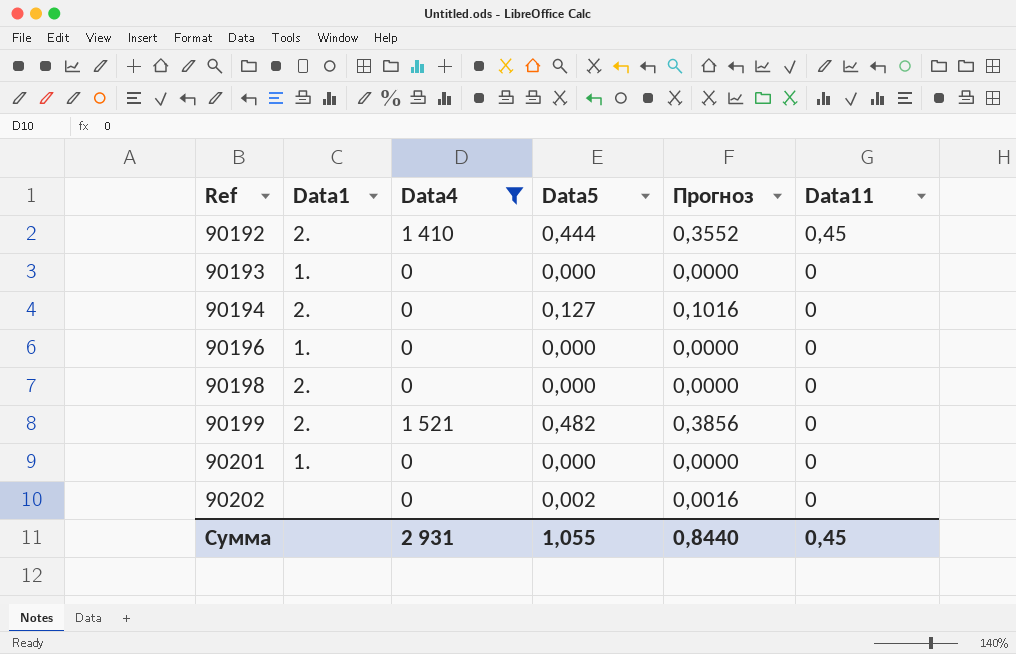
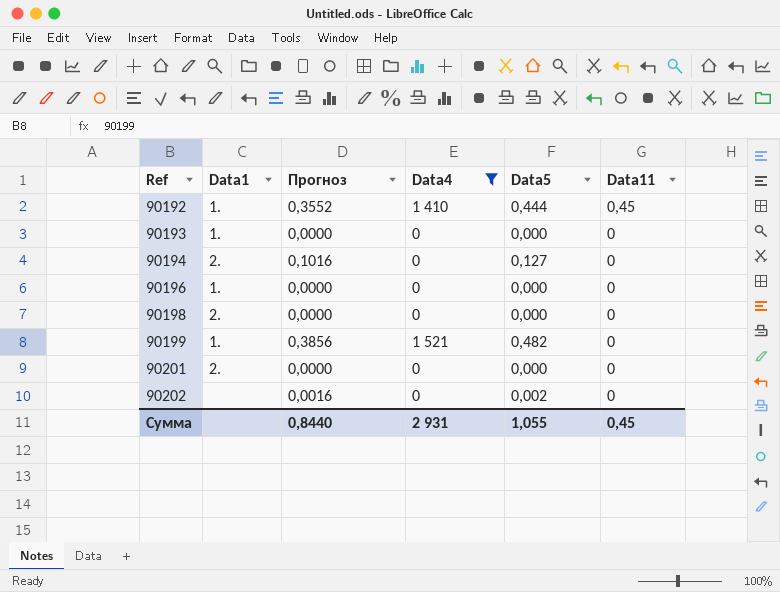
column Прогноз | position: 5 -> 3
90192 | Data1: 2. -> 1.
90199 | Data1: 2. -> 1.
90201 | Data1: 1. -> 2.

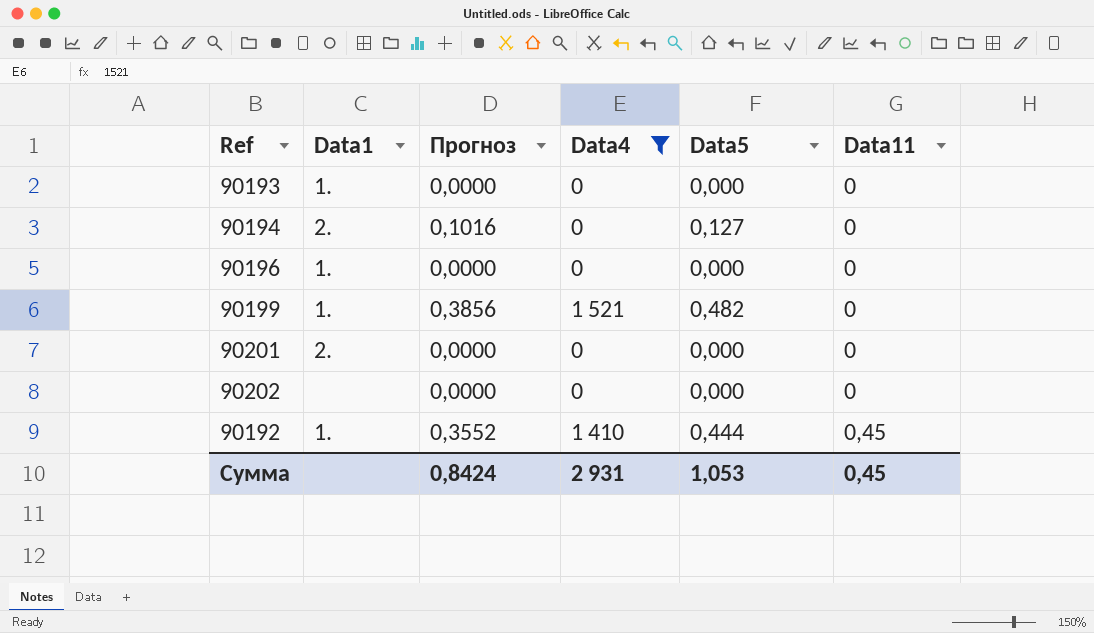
row order: Ref ascending -> Data11 ascending
row 90198: 2. | 0,0000 | 0 | 0,000 | 0 -> none
90202 | Прогноз: 0,0016 -> 0,0000
90202 | Data5: 0,002 -> 0,000
Сумма | Прогноз: 0,8440 -> 0,8424
Сумма | Data5: 1,055 -> 1,053

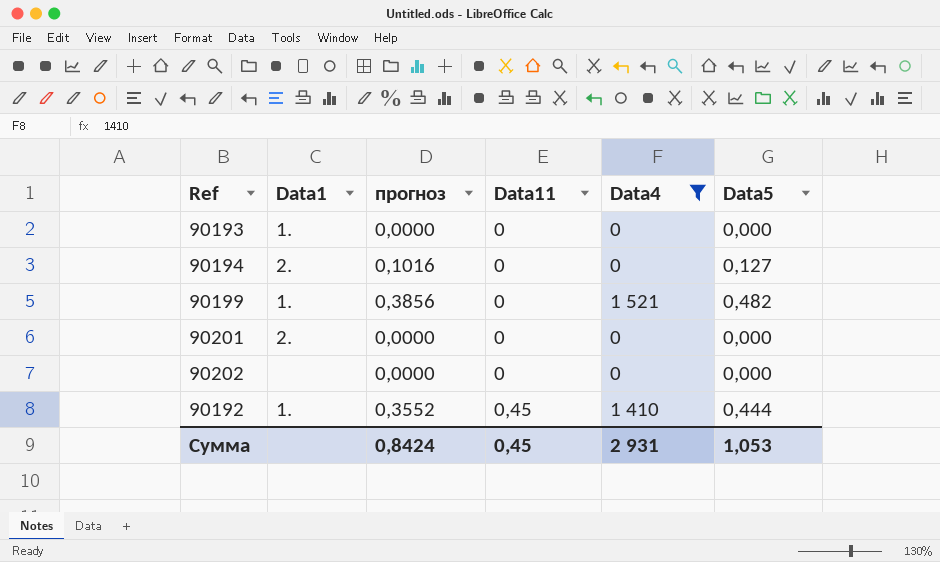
column name: Прогноз -> прогноз
column Data11 | position: 6 -> 4
row 90196: 1. | 0,0000 | 0 | 0,000 | 0 -> none

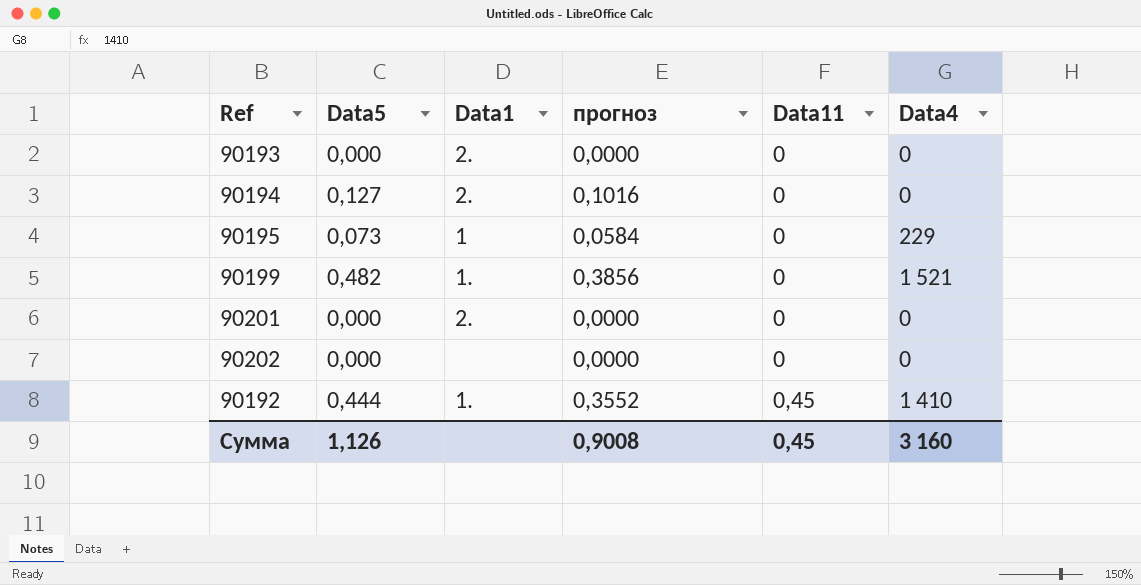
filter: Data4 != 229 -> none
column Data5 | position: 6 -> 2
90193 | Data1: 1. -> 2.
Сумма | Data5: 1,053 -> 1,126
Сумма | прогноз: 0,8424 -> 0,9008
Сумма | Data4: 2 931 -> 3 160

